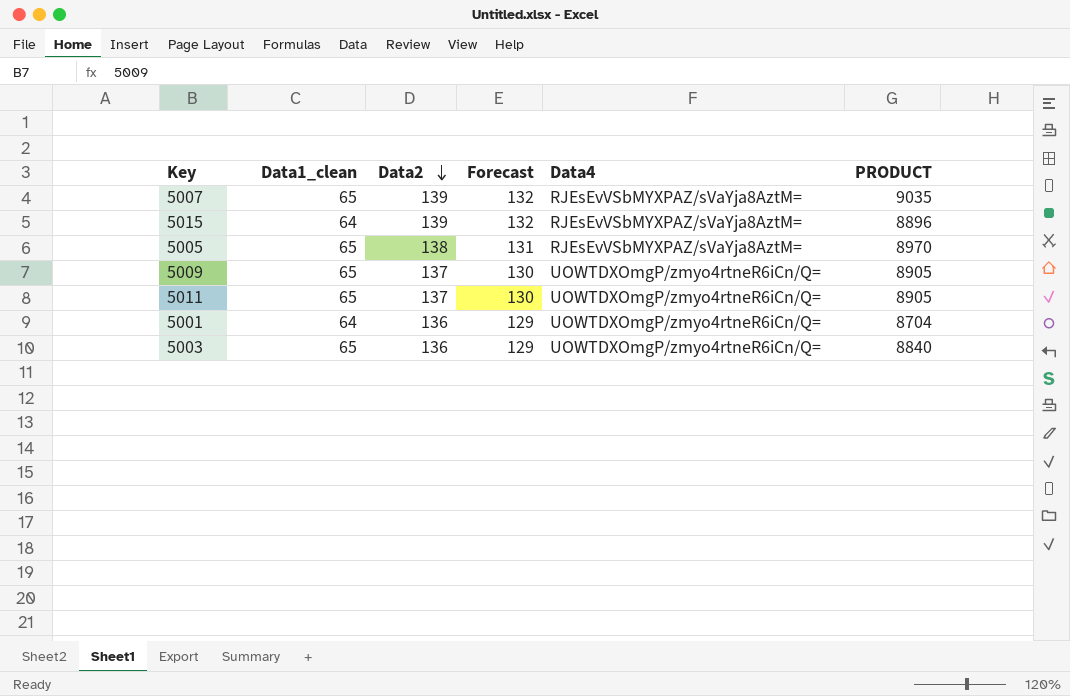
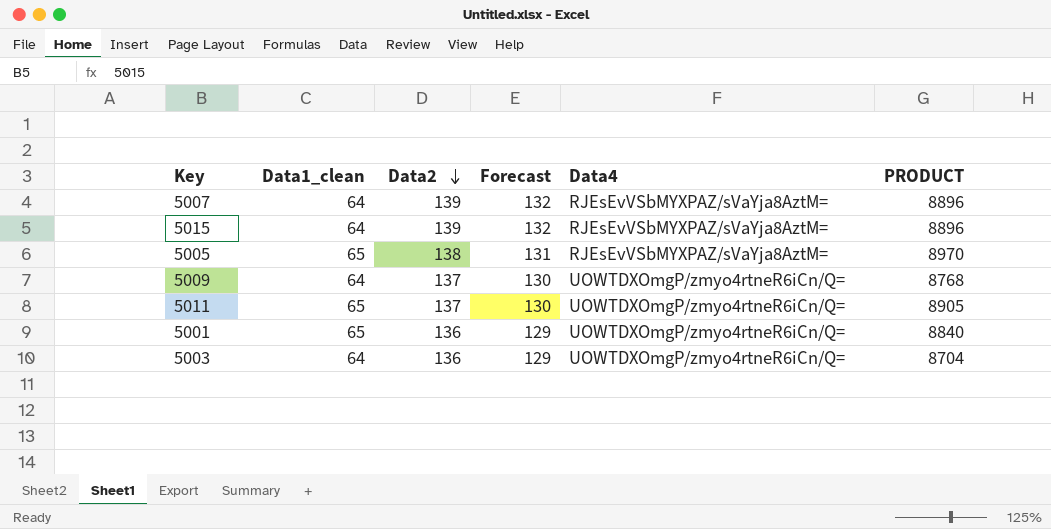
5007 | Data1_clean: 65 -> 64
5007 | PRODUCT: 9035 -> 8896
5009 | Data1_clean: 65 -> 64
5009 | PRODUCT: 8905 -> 8768
5001 | Data1_clean: 64 -> 65
5001 | PRODUCT: 8704 -> 8840
5003 | Data1_clean: 65 -> 64
5003 | PRODUCT: 8840 -> 8704

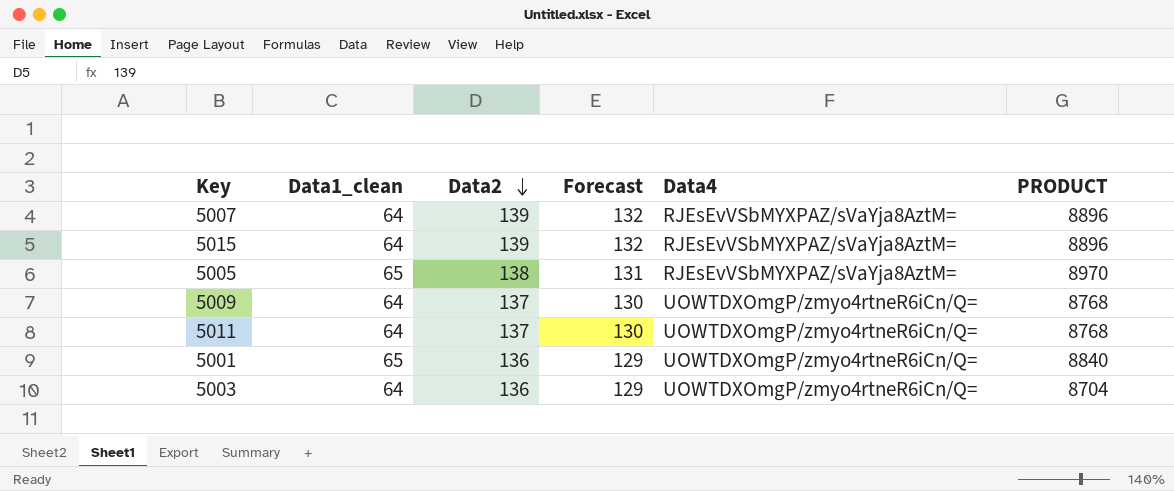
5011 | Data1_clean: 65 -> 64
5011 | PRODUCT: 8905 -> 8768

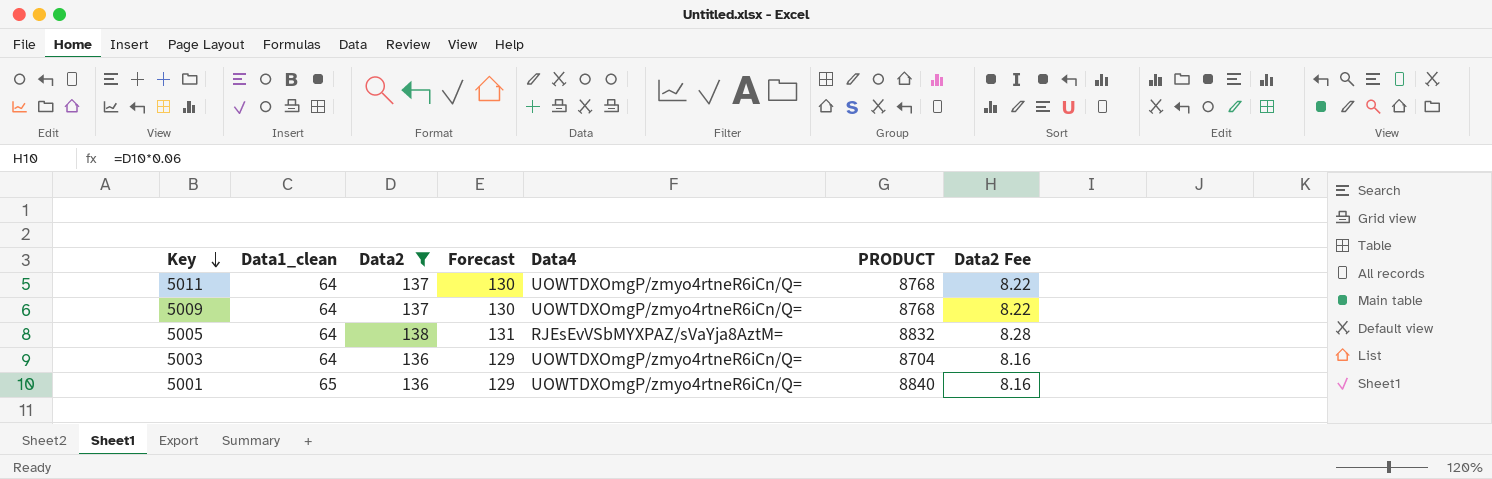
filter: none -> Data2 != 139
row order: Data2 descending -> Key descending
column Data2 Fee | formula: none -> [Data2] * 0.06
5005 | Data1_clean: 65 -> 64
5005 | PRODUCT: 8970 -> 8832

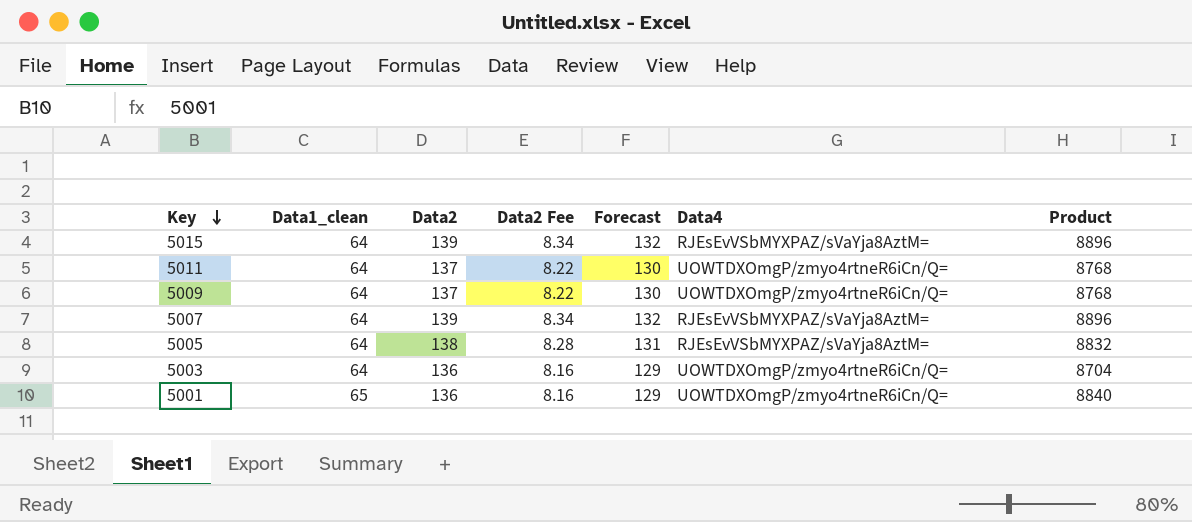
filter: Data2 != 139 -> none
column Data2 Fee | position: 7 -> 4
column name: PRODUCT -> Product

